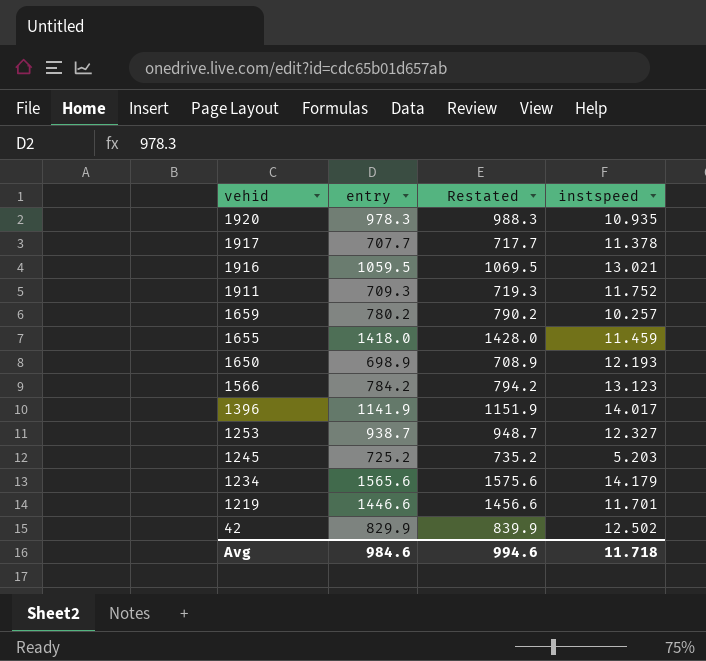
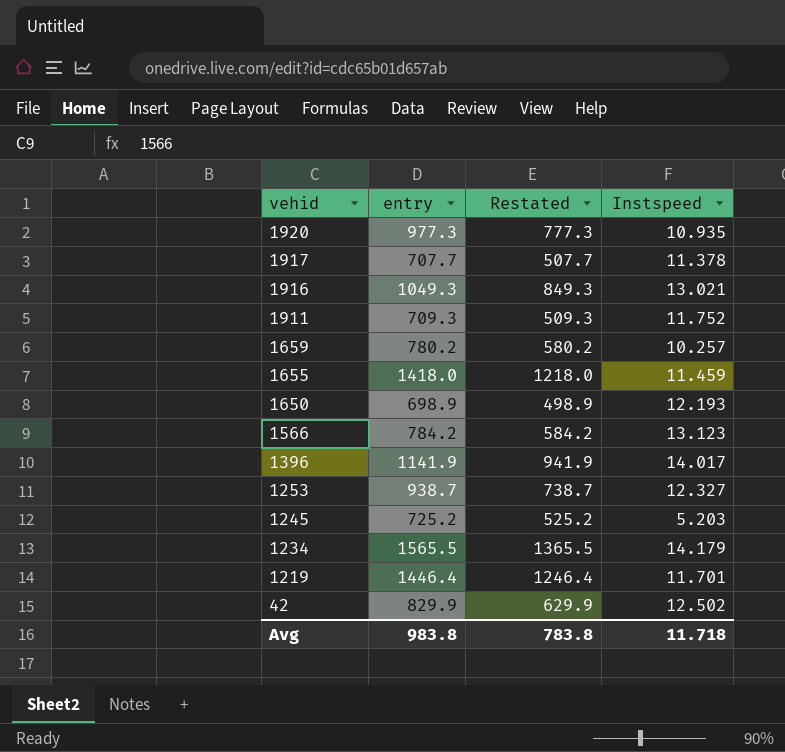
column Restated | formula: [entry] + 10 -> [entry] - 200
column name: instspeed -> Instspeed
1920 | entry: 978.3 -> 977.3
1916 | entry: 1059.5 -> 1049.3
1234 | entry: 1565.6 -> 1565.5
1219 | entry: 1446.6 -> 1446.4
Avg | entry: 984.6 -> 983.8
Avg | Restated: 994.6 -> 783.8

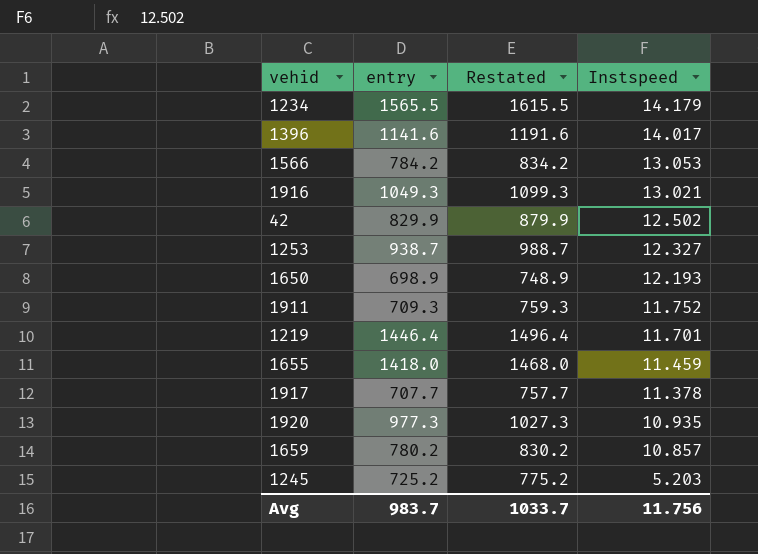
row order: vehid descending -> Instspeed descending
column Restated | formula: [entry] - 200 -> [entry] + 50
1396 | entry: 1141.9 -> 1141.6
1566 | Instspeed: 13.123 -> 13.053
1659 | Instspeed: 10.257 -> 10.857
Avg | entry: 983.8 -> 983.7
Avg | Restated: 783.8 -> 1033.7
Avg | Instspeed: 11.718 -> 11.756

